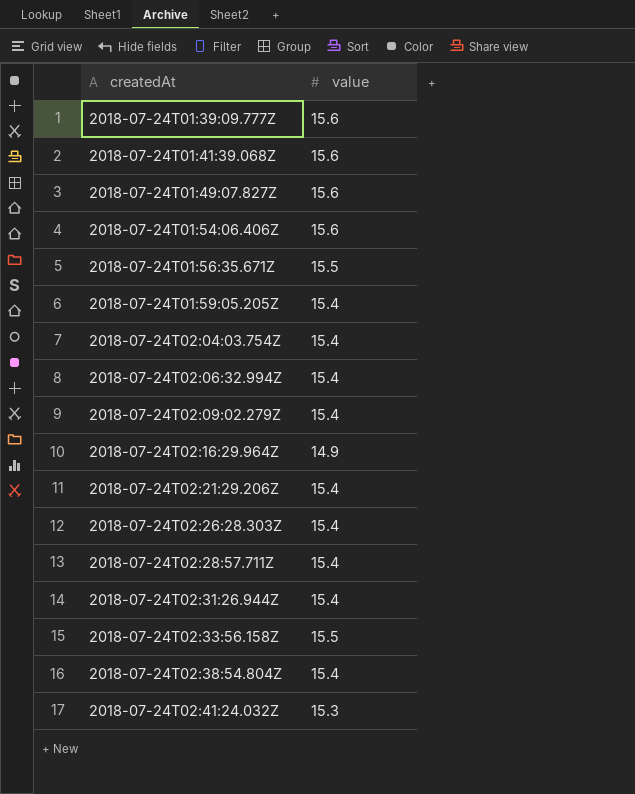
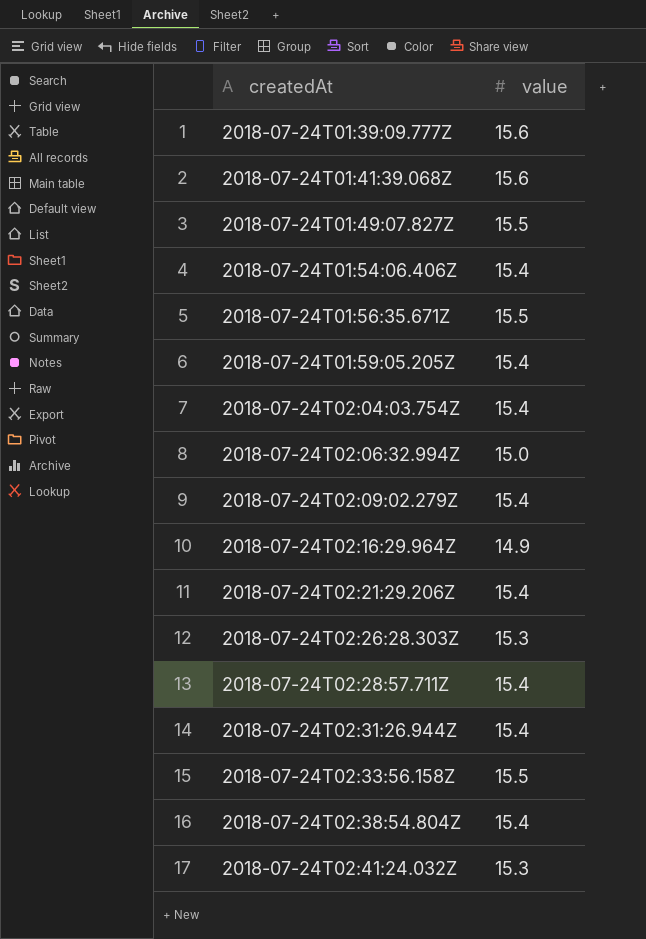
2018-07-24T01:49:07.827Z | value: 15.6 -> 15.5
2018-07-24T01:54:06.406Z | value: 15.6 -> 15.4
2018-07-24T02:06:32.994Z | value: 15.4 -> 15.0
2018-07-24T02:26:28.303Z | value: 15.4 -> 15.3

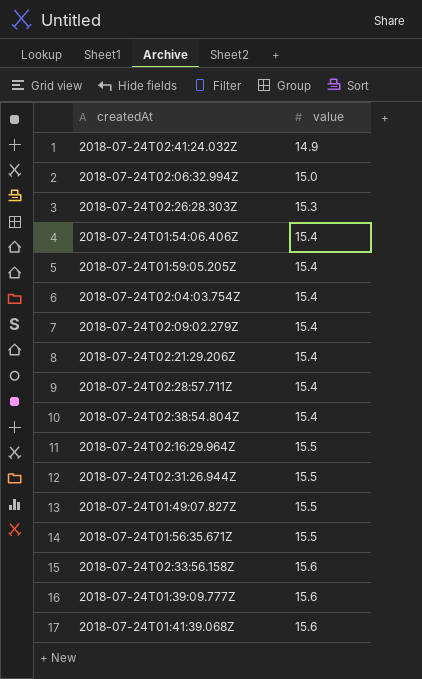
row order: createdAt ascending -> value ascending
2018-07-24T02:41:24.032Z | value: 15.3 -> 14.9
2018-07-24T02:16:29.964Z | value: 14.9 -> 15.5
2018-07-24T02:31:26.944Z | value: 15.4 -> 15.5
2018-07-24T02:33:56.158Z | value: 15.5 -> 15.6

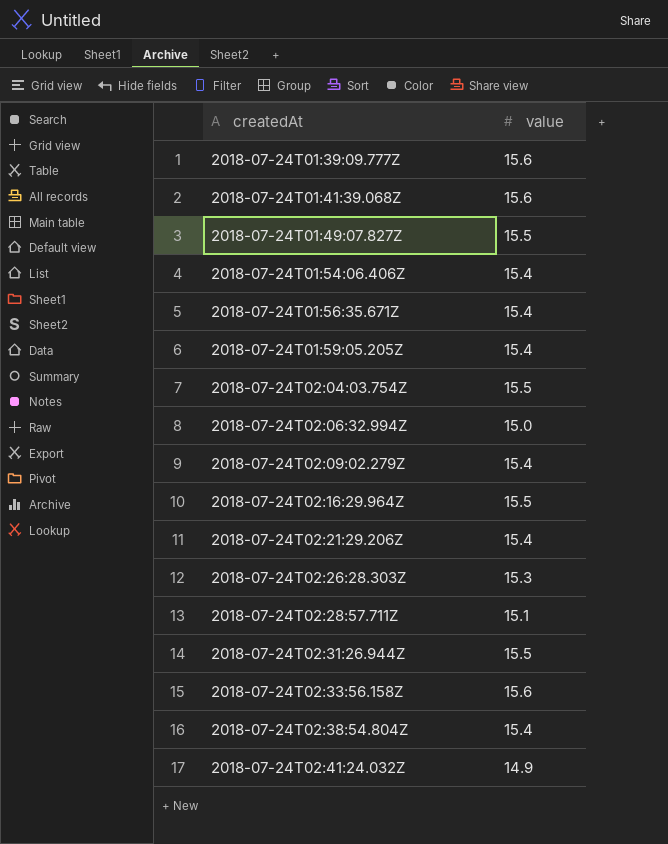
row order: value ascending -> createdAt ascending
2018-07-24T01:56:35.671Z | value: 15.5 -> 15.4
2018-07-24T02:04:03.754Z | value: 15.4 -> 15.5
2018-07-24T02:28:57.711Z | value: 15.4 -> 15.1

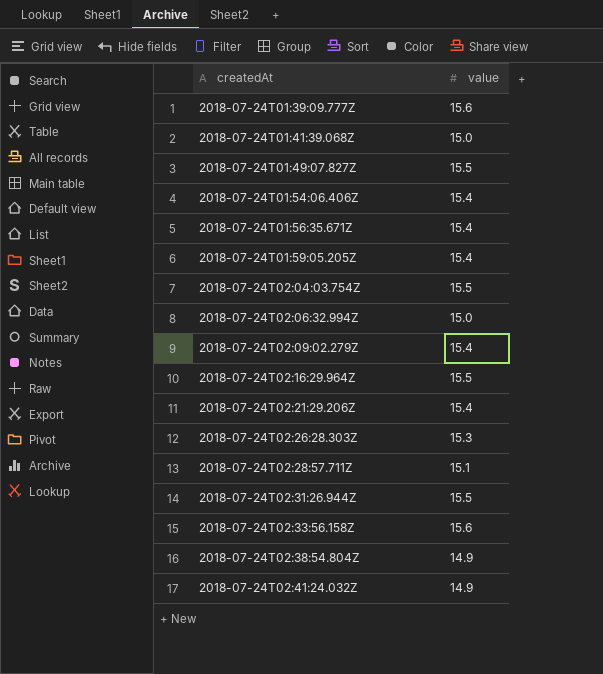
2018-07-24T01:41:39.068Z | value: 15.6 -> 15.0
2018-07-24T02:38:54.804Z | value: 15.4 -> 14.9

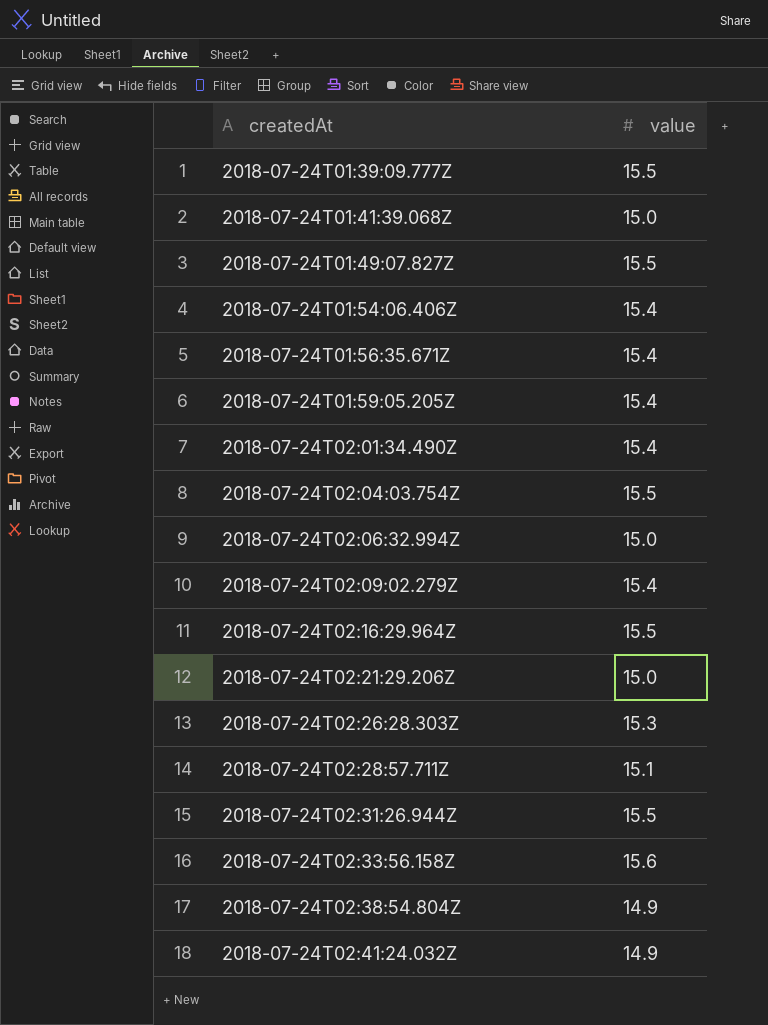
2018-07-24T01:39:09.777Z | value: 15.6 -> 15.5
row 2018-07-24T02:01:34.490Z: none -> 15.4
2018-07-24T02:21:29.206Z | value: 15.4 -> 15.0

